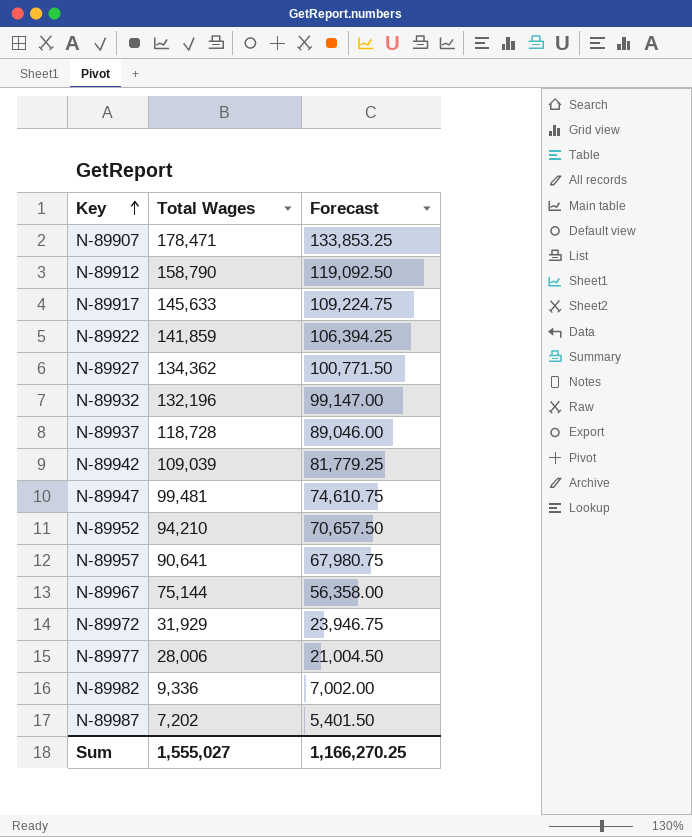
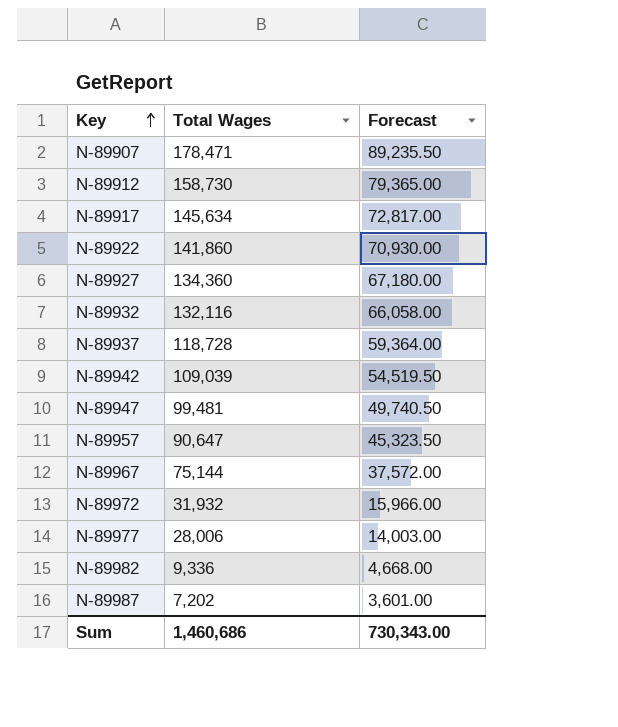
column Forecast | formula: [Total Wages] * 0.75 -> [Total Wages] * 0.5
row N-89952: 94,210 | 70,657.50 -> none
N-89912 | Total Wages: 158,790 -> 158,730
N-89917 | Total Wages: 145,633 -> 145,634
N-89922 | Total Wages: 141,859 -> 141,860
N-89927 | Total Wages: 134,362 -> 134,360
N-89932 | Total Wages: 132,196 -> 132,116
N-89957 | Total Wages: 90,641 -> 90,647
N-89972 | Total Wages: 31,929 -> 31,932
Sum | Total Wages: 1,555,027 -> 1,460,686
Sum | Forecast: 1,166,270.25 -> 730,343.00

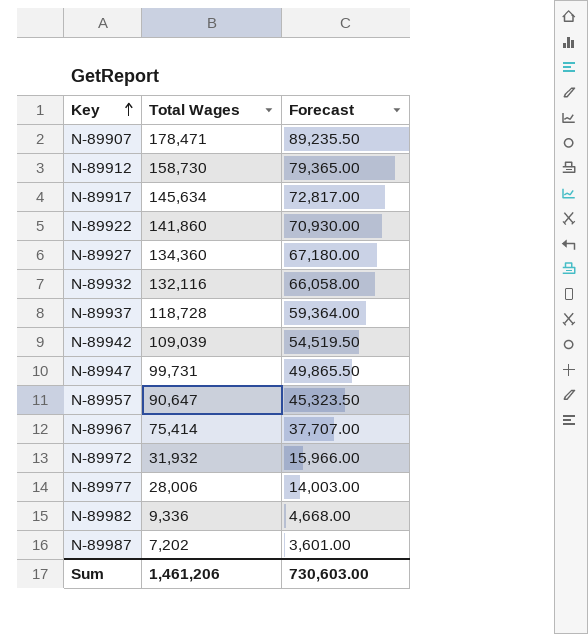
N-89947 | Total Wages: 99,481 -> 99,731
N-89947 | Forecast: 49,740.50 -> 49,865.50
N-89967 | Total Wages: 75,144 -> 75,414
N-89967 | Forecast: 37,572.00 -> 37,707.00
Sum | Total Wages: 1,460,686 -> 1,461,206
Sum | Forecast: 730,343.00 -> 730,603.00

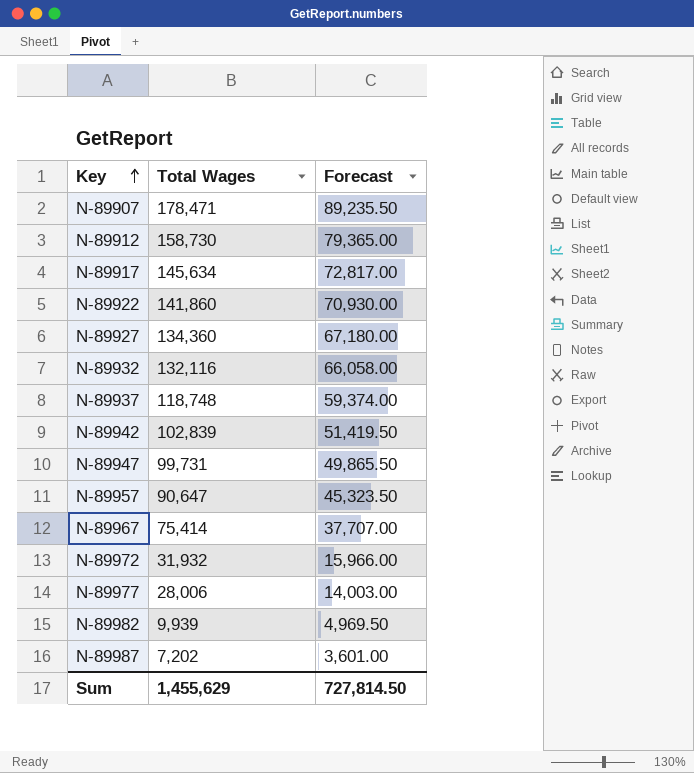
N-89937 | Total Wages: 118,728 -> 118,748
N-89937 | Forecast: 59,364.00 -> 59,374.00
N-89942 | Total Wages: 109,039 -> 102,839
N-89942 | Forecast: 54,519.50 -> 51,419.50
N-89982 | Total Wages: 9,336 -> 9,939
N-89982 | Forecast: 4,668.00 -> 4,969.50
Sum | Total Wages: 1,461,206 -> 1,455,629
Sum | Forecast: 730,603.00 -> 727,814.50

